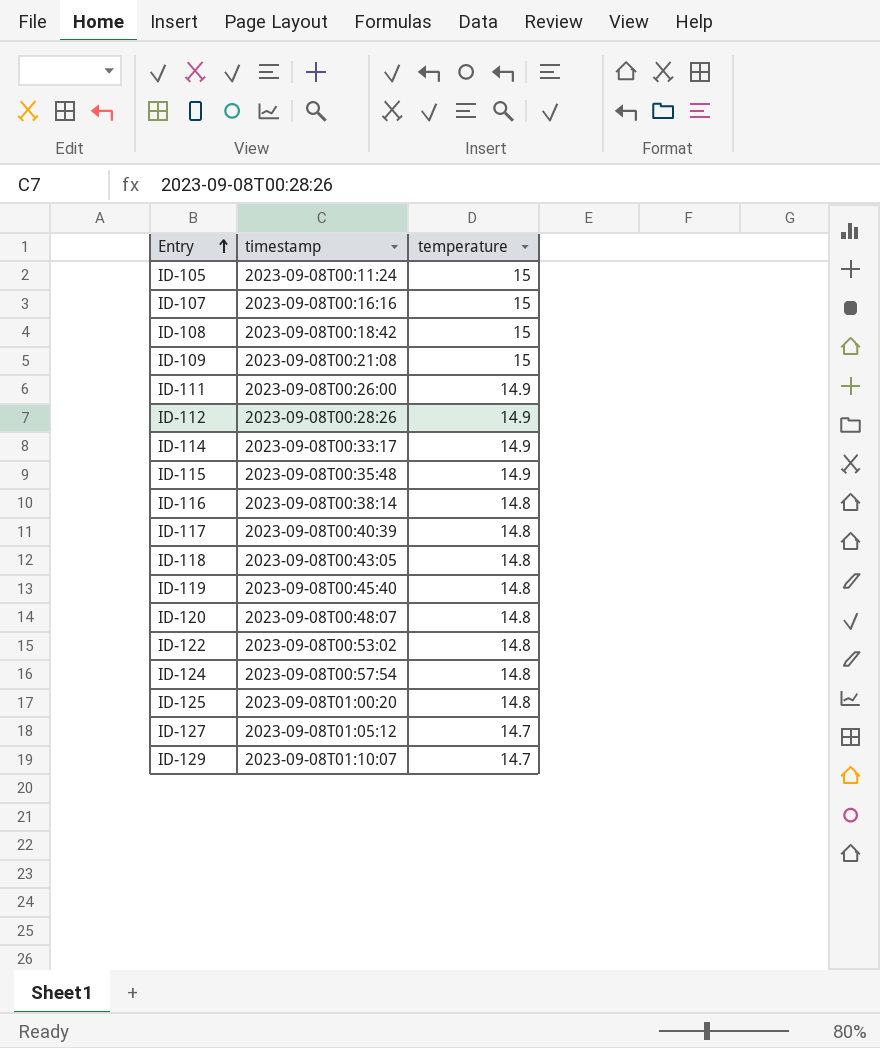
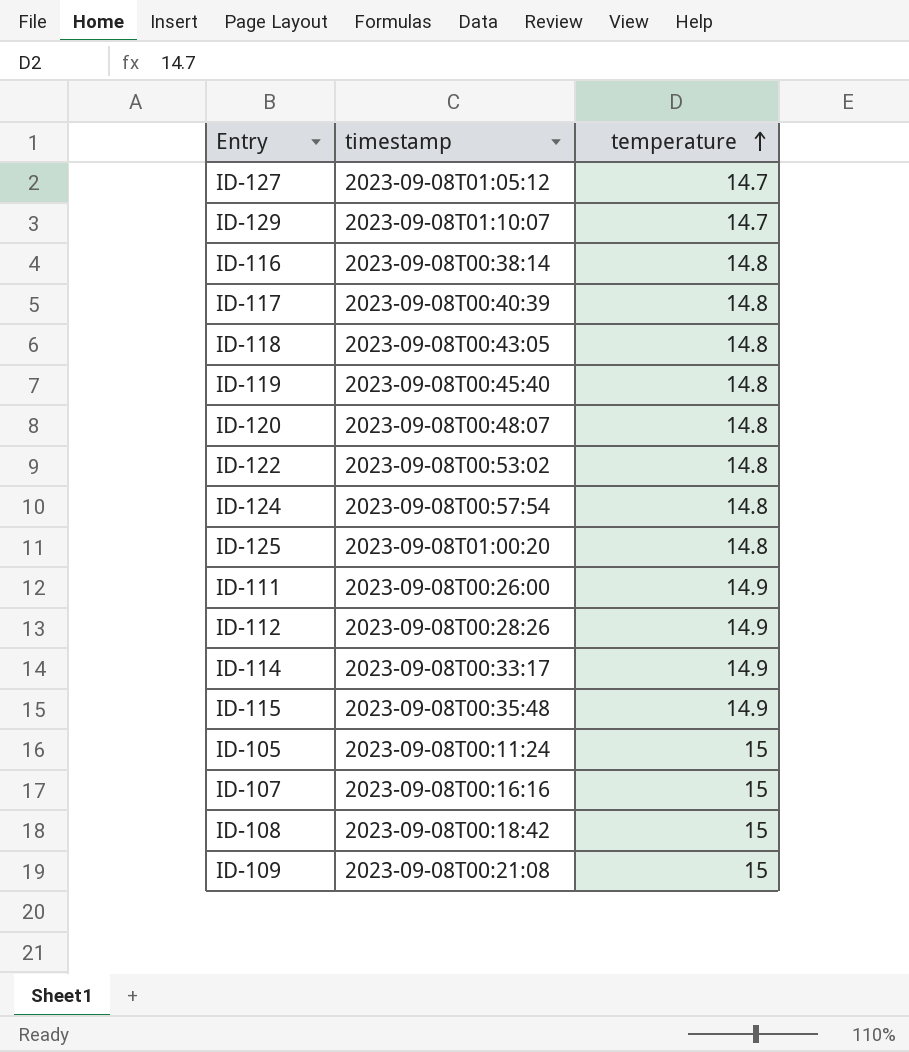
row order: Entry ascending -> temperature ascending

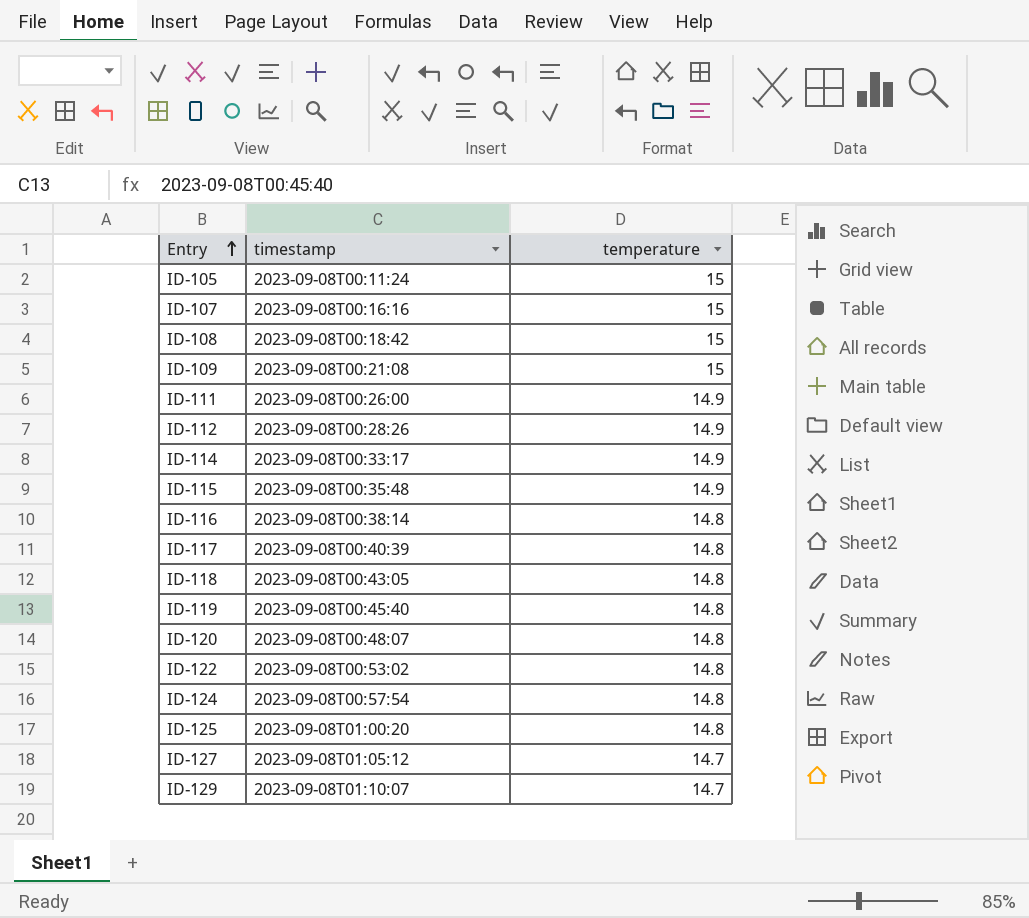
row order: temperature ascending -> Entry ascending

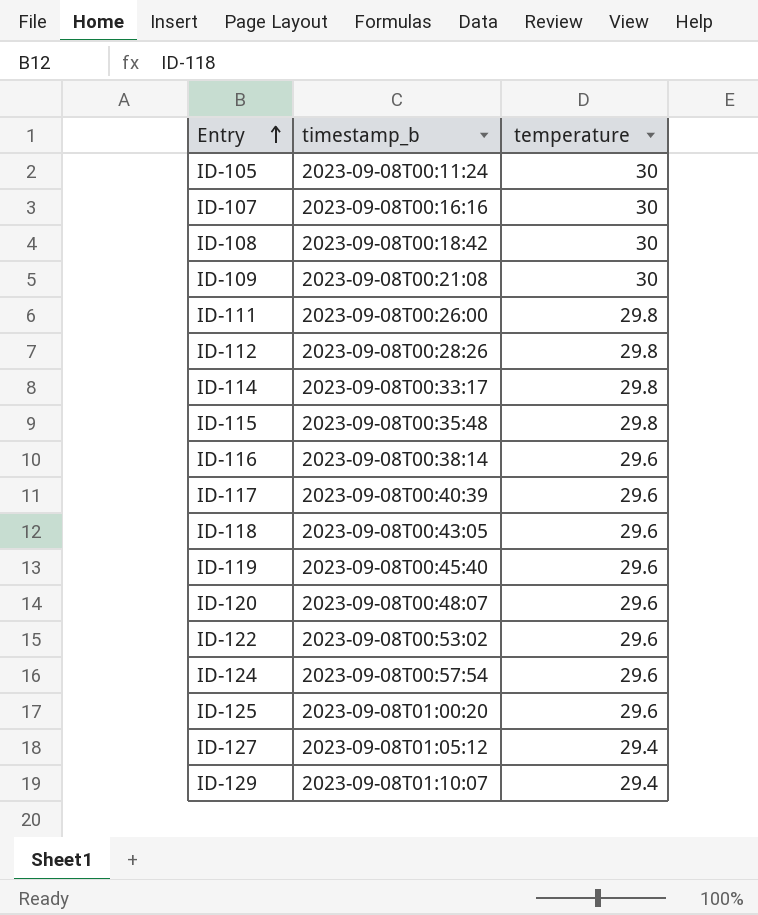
column name: timestamp -> timestamp_b
ID-105 | temperature: 15 -> 30
ID-107 | temperature: 15 -> 30
ID-108 | temperature: 15 -> 30
ID-109 | temperature: 15 -> 30
ID-111 | temperature: 14.9 -> 29.8
ID-112 | temperature: 14.9 -> 29.8
ID-114 | temperature: 14.9 -> 29.8
ID-115 | temperature: 14.9 -> 29.8
ID-116 | temperature: 14.8 -> 29.6
ID-117 | temperature: 14.8 -> 29.6
ID-118 | temperature: 14.8 -> 29.6
ID-119 | temperature: 14.8 -> 29.6
ID-120 | temperature: 14.8 -> 29.6
ID-122 | temperature: 14.8 -> 29.6
ID-124 | temperature: 14.8 -> 29.6
ID-125 | temperature: 14.8 -> 29.6
ID-127 | temperature: 14.7 -> 29.4
ID-129 | temperature: 14.7 -> 29.4

